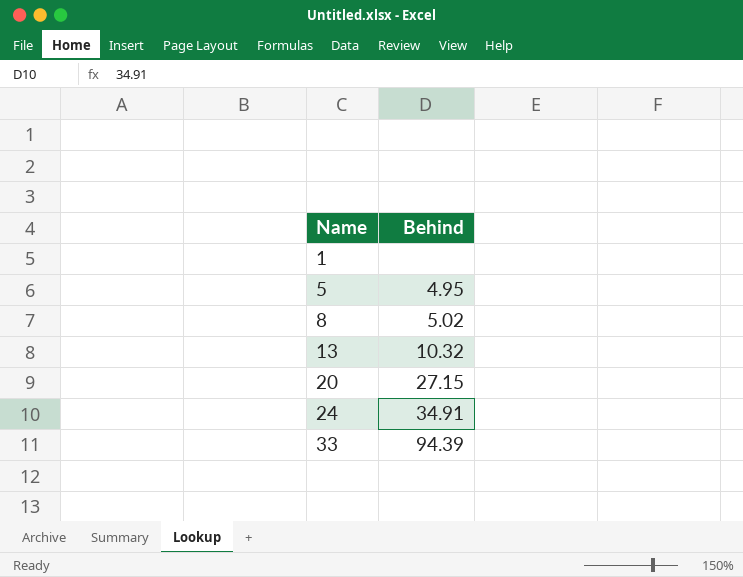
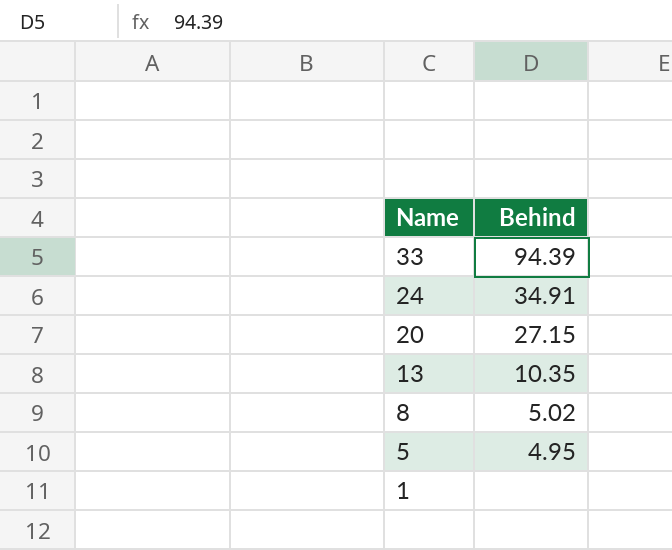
row order: Name ascending -> Name descending
13 | Behind: 10.32 -> 10.35

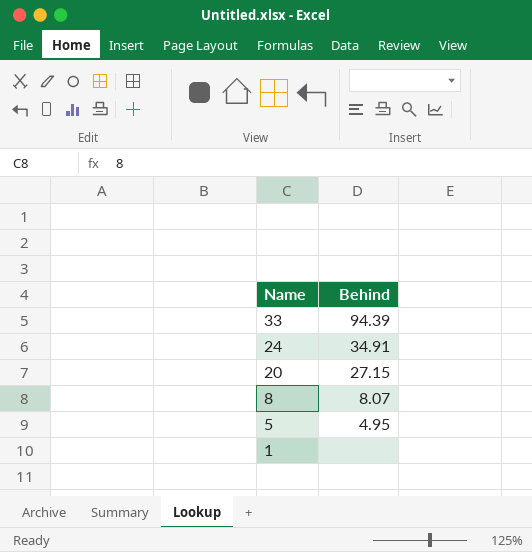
row 13: 10.35 -> none
8 | Behind: 5.02 -> 8.07

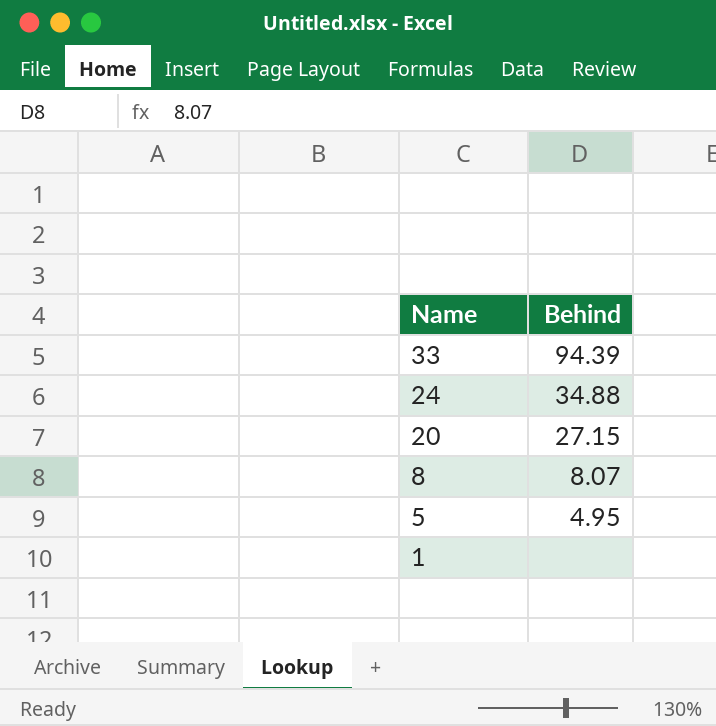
24 | Behind: 34.91 -> 34.88

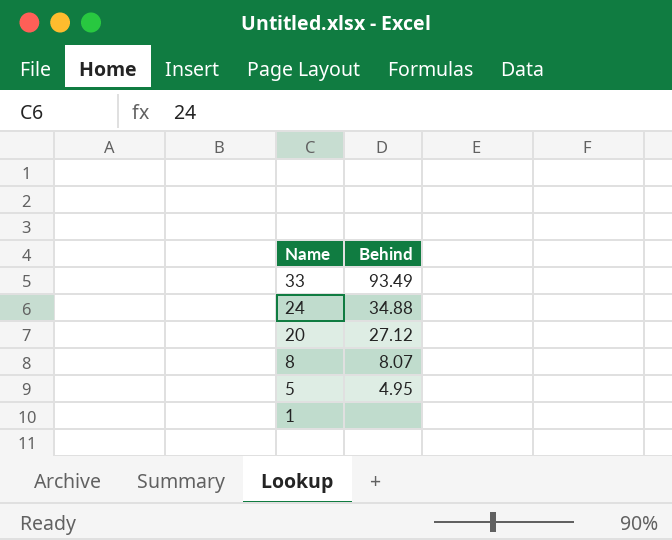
33 | Behind: 94.39 -> 93.49
20 | Behind: 27.15 -> 27.12

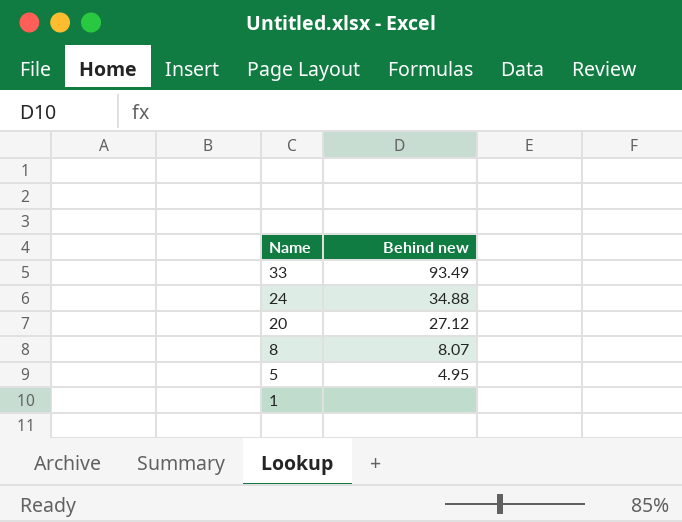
column name: Behind -> Behind new

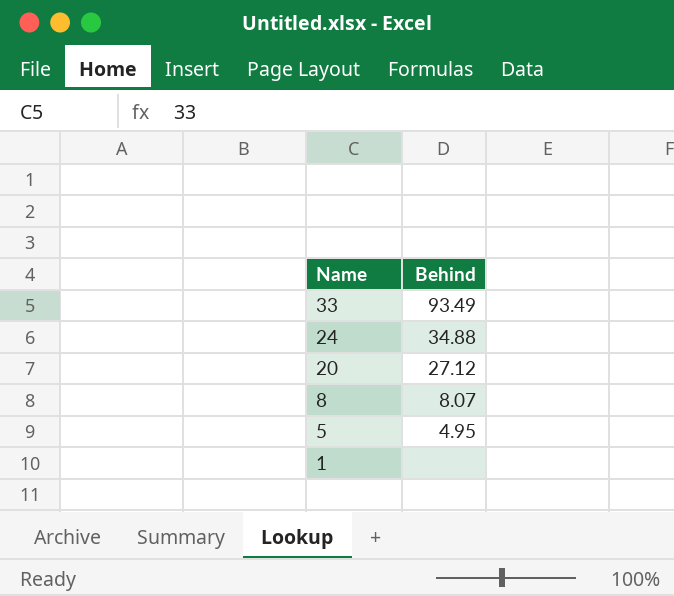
column name: Behind new -> Behind

